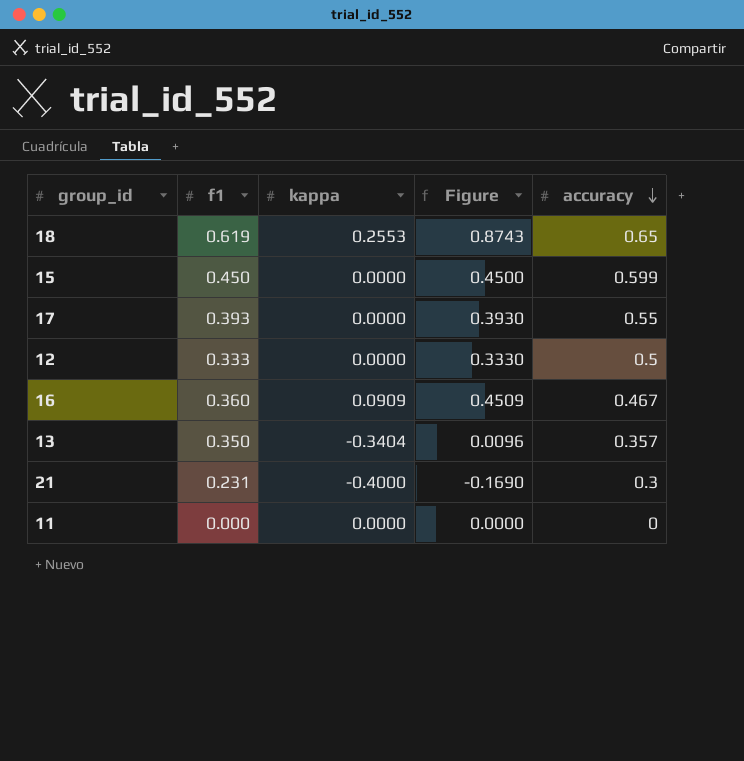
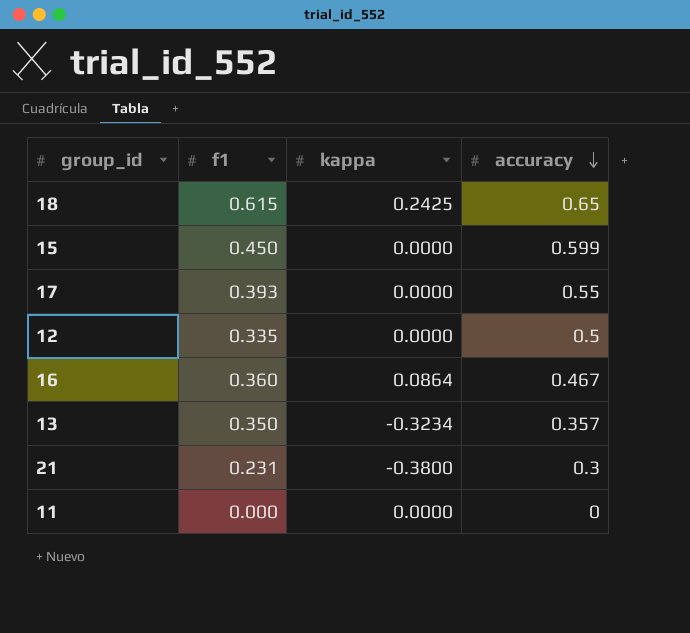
column Figure | formula: [f1] + [kappa] -> none
18 | f1: 0.619 -> 0.615
18 | kappa: 0.2553 -> 0.2425
12 | f1: 0.333 -> 0.335
16 | kappa: 0.0909 -> 0.0864
13 | kappa: -0.3404 -> -0.3234
21 | kappa: -0.4000 -> -0.3800

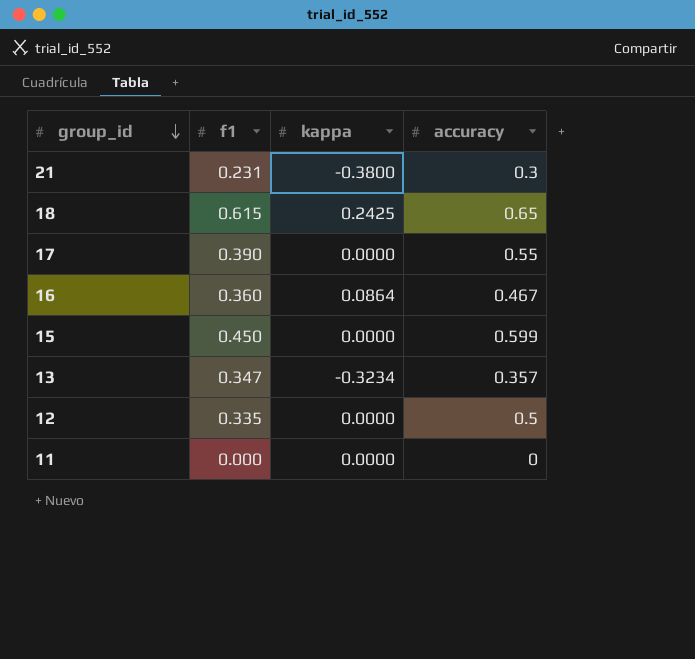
row order: accuracy descending -> group_id descending
17 | f1: 0.393 -> 0.390
13 | f1: 0.350 -> 0.347

